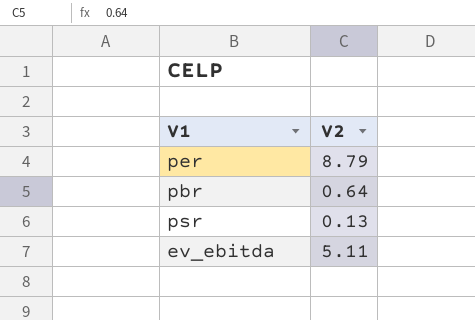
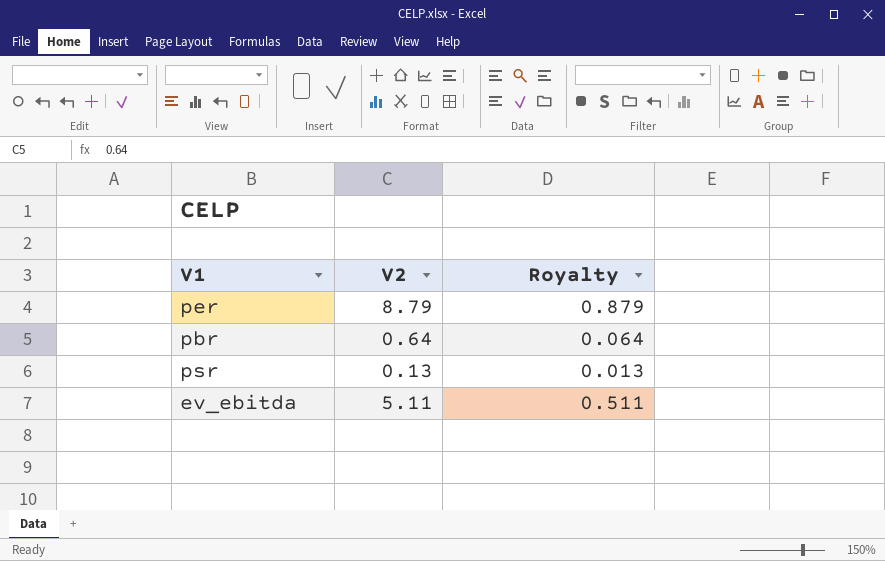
column Royalty | formula: none -> [V2] * 0.1

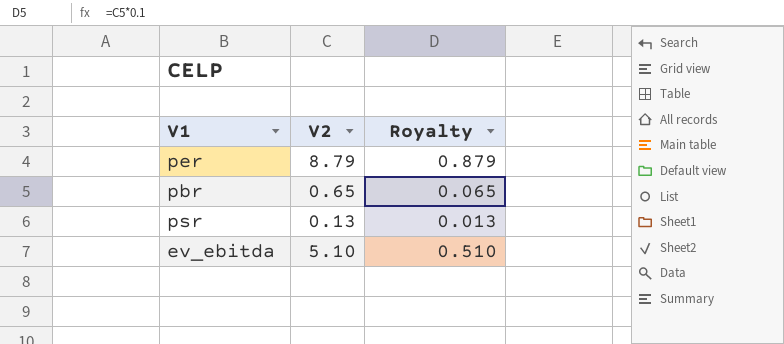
pbr | V2: 0.64 -> 0.65
pbr | Royalty: 0.064 -> 0.065
ev_ebitda | V2: 5.11 -> 5.10
ev_ebitda | Royalty: 0.511 -> 0.510

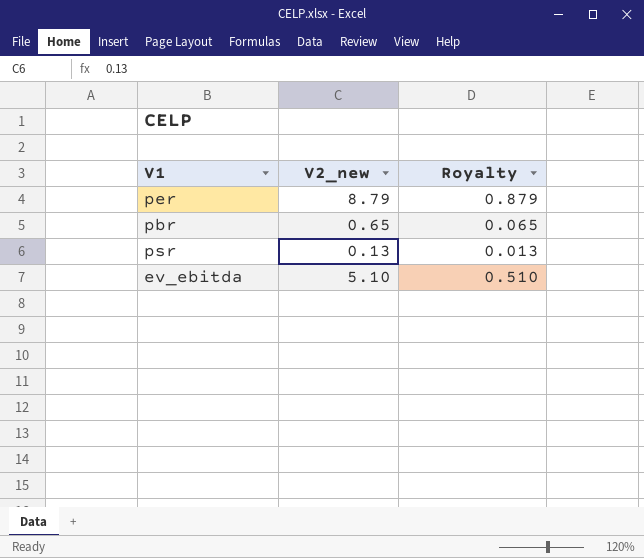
column name: V2 -> V2_new

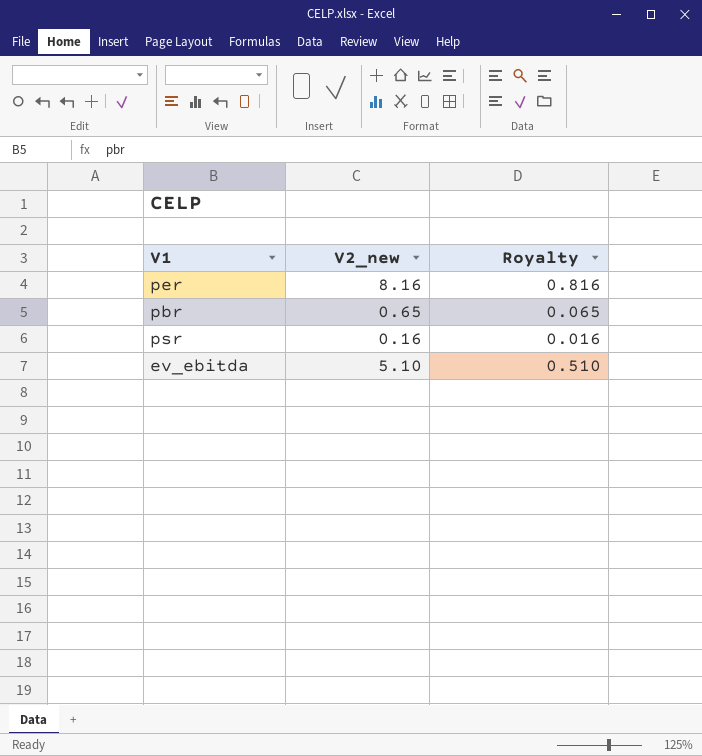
per | V2_new: 8.79 -> 8.16
per | Royalty: 0.879 -> 0.816
psr | V2_new: 0.13 -> 0.16
psr | Royalty: 0.013 -> 0.016

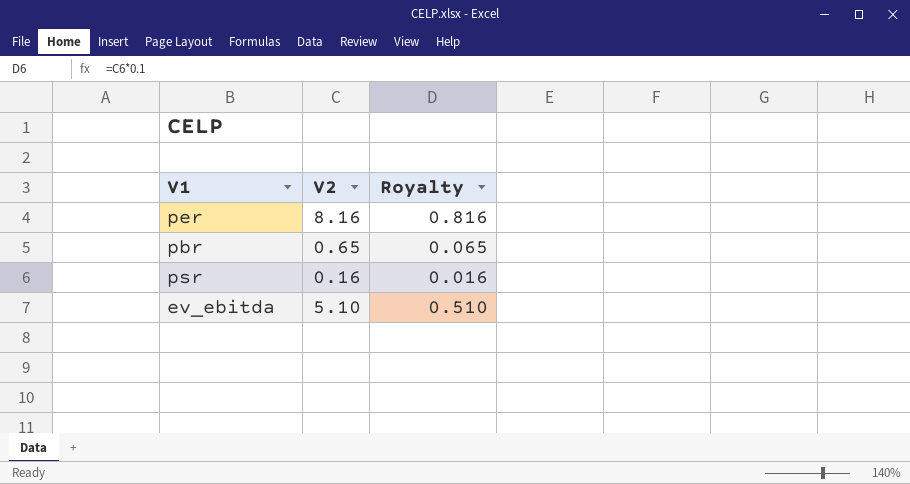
column name: V2_new -> V2

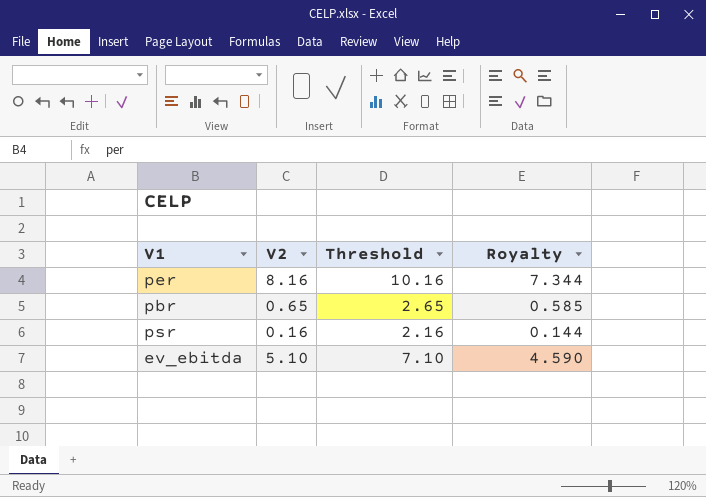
column Threshold | formula: none -> [V2] + 2
column Royalty | formula: [V2] * 0.1 -> [V2] * 0.9

